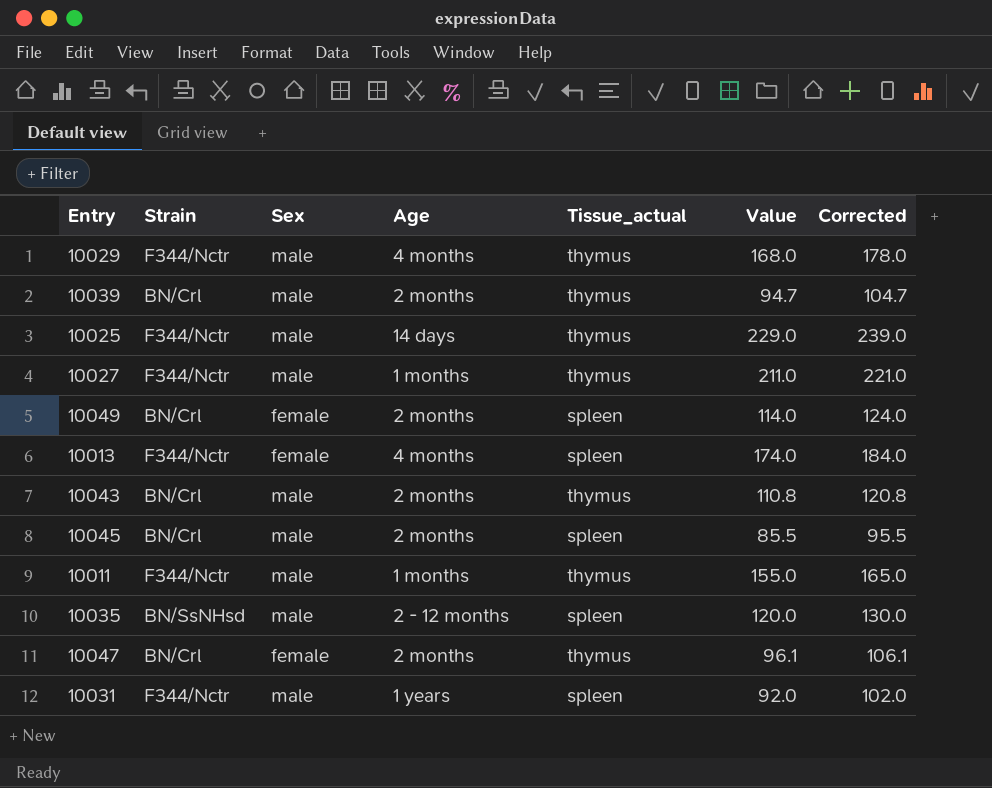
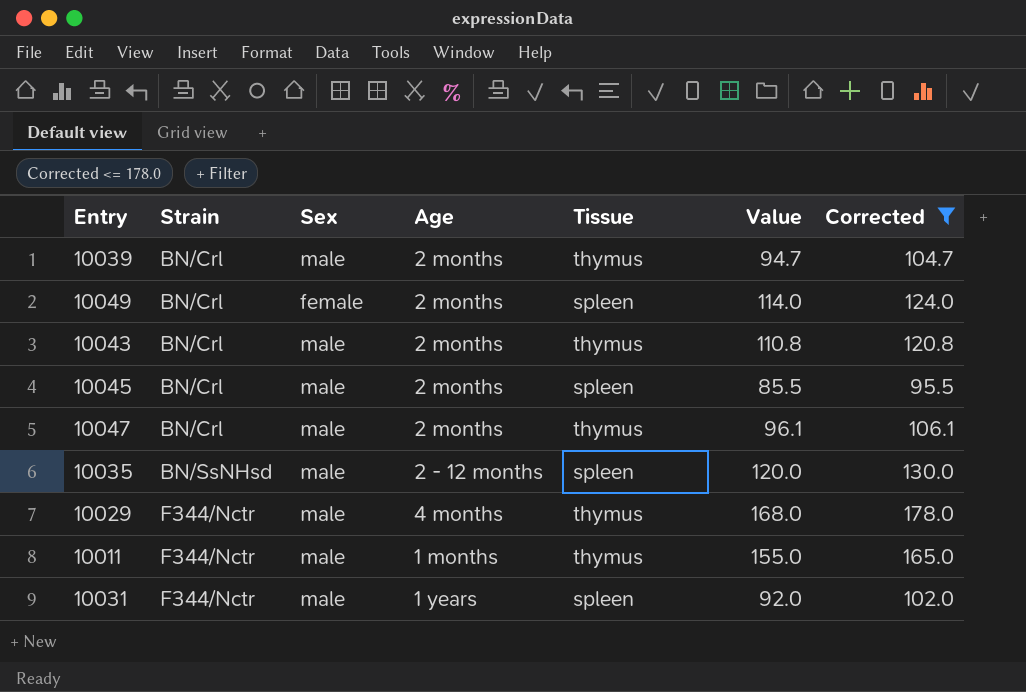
filter: none -> Corrected <= 178.0
row order: none -> Strain ascending
column name: Tissue_actual -> Tissue
10047 | Sex: female -> male

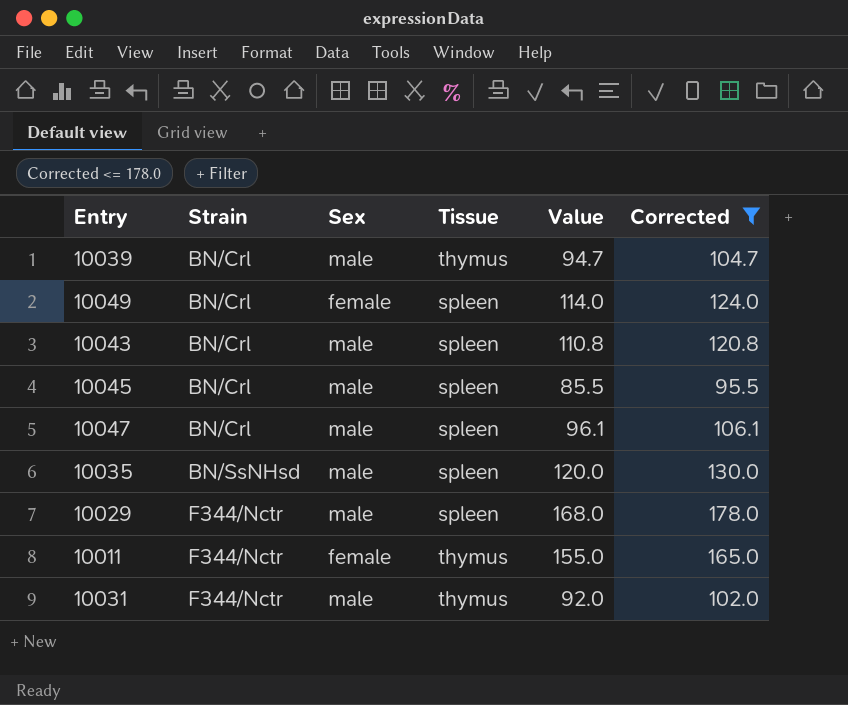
column Age | position: 4 -> none
10043 | Tissue: thymus -> spleen
10047 | Tissue: thymus -> spleen
10029 | Tissue: thymus -> spleen
10011 | Sex: male -> female
10031 | Tissue: spleen -> thymus

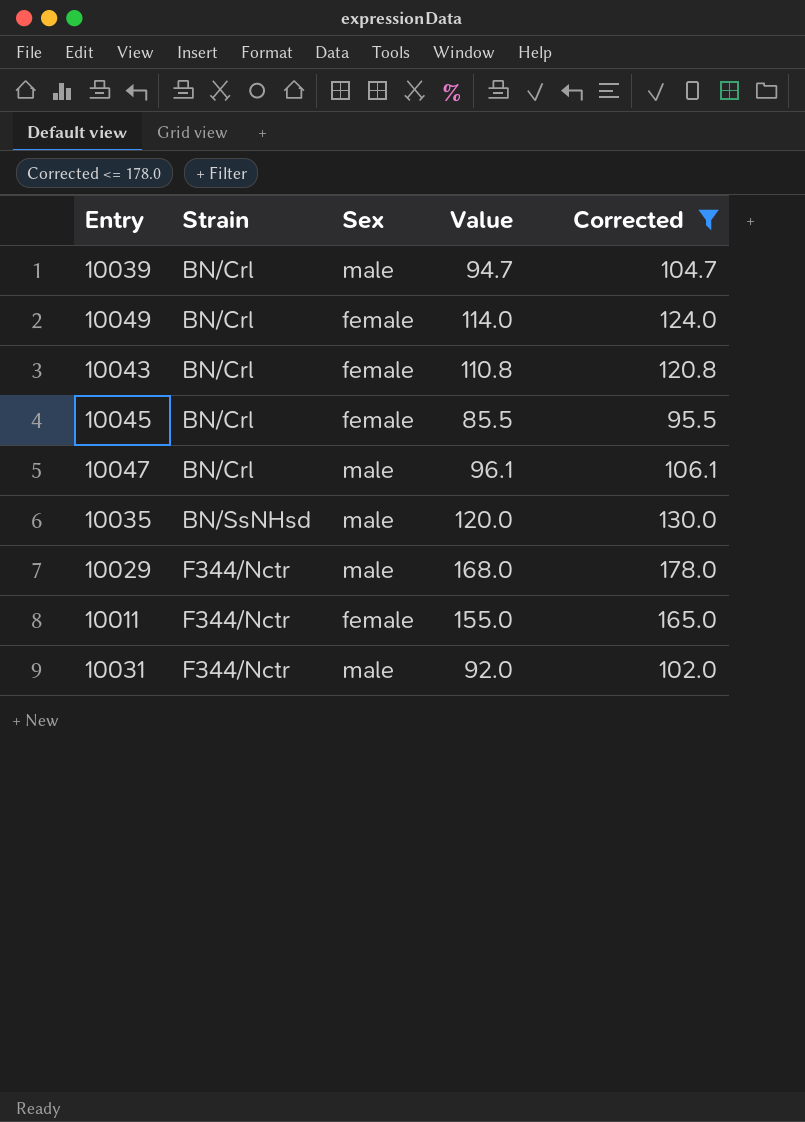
column Tissue | position: 4 -> none
10043 | Sex: male -> female
10045 | Sex: male -> female

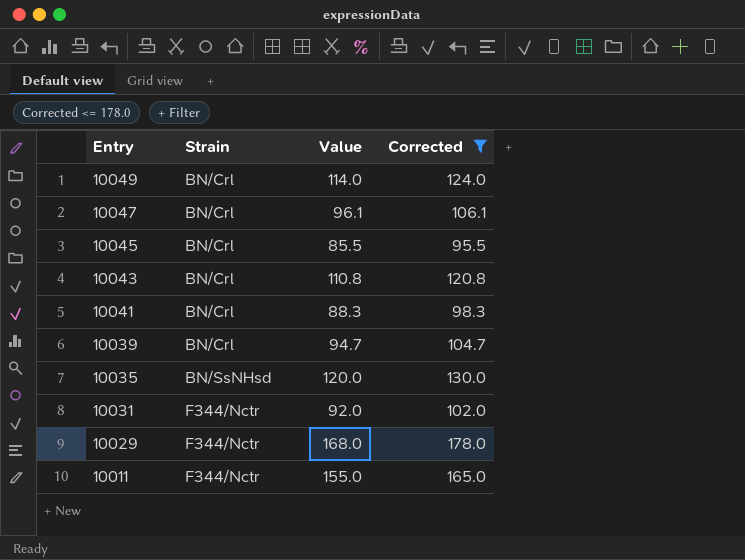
row order: Strain ascending -> Entry descending
column Sex | position: 3 -> none
row 10041: none -> BN/Crl | 88.3 | 98.3

